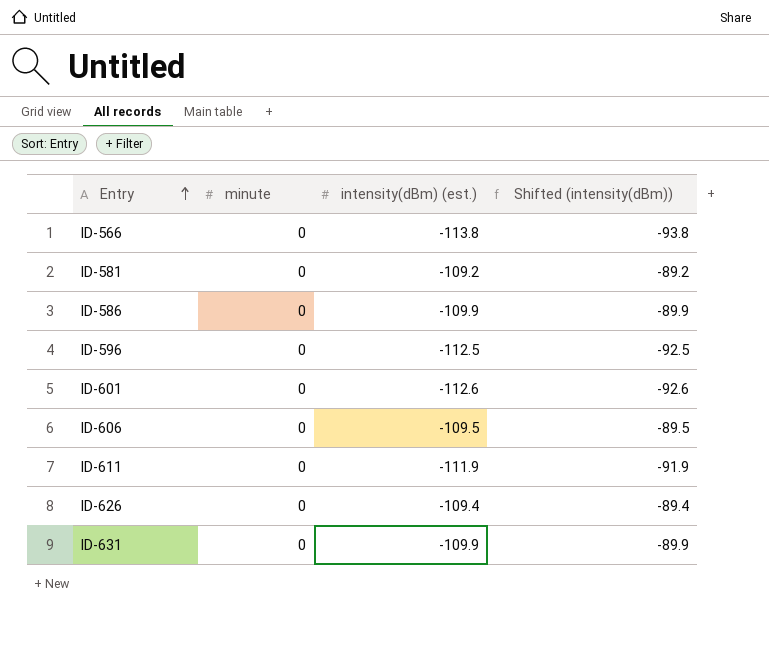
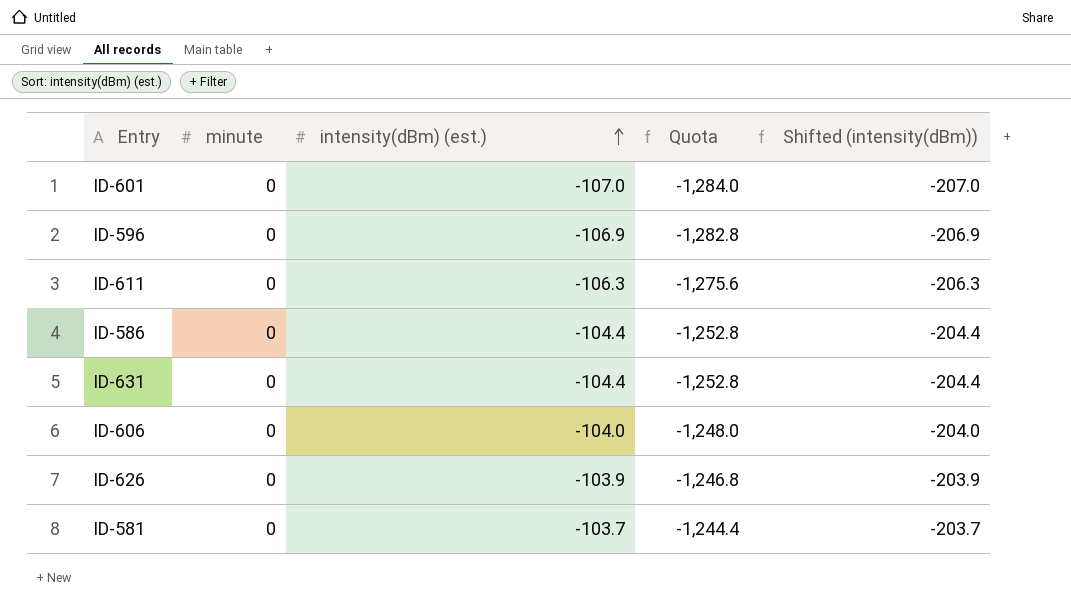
row order: Entry ascending -> intensity(dBm) (est.) ascending
column Quota | formula: none -> [intensity(dBm) (est.)] * 12
column Shifted (intensity(dBm)) | formula: [intensity(dBm) (est.)] + 20 -> [intensity(dBm) (est.)] - 100
row ID-566: 0 | -113.8 | -93.8 -> none
ID-601 | intensity(dBm) (est.): -112.6 -> -107.0
ID-596 | intensity(dBm) (est.): -112.5 -> -106.9
ID-611 | intensity(dBm) (est.): -111.9 -> -106.3
ID-586 | intensity(dBm) (est.): -109.9 -> -104.4
ID-631 | intensity(dBm) (est.): -109.9 -> -104.4
ID-606 | intensity(dBm) (est.): -109.5 -> -104.0
ID-626 | intensity(dBm) (est.): -109.4 -> -103.9
ID-581 | intensity(dBm) (est.): -109.2 -> -103.7

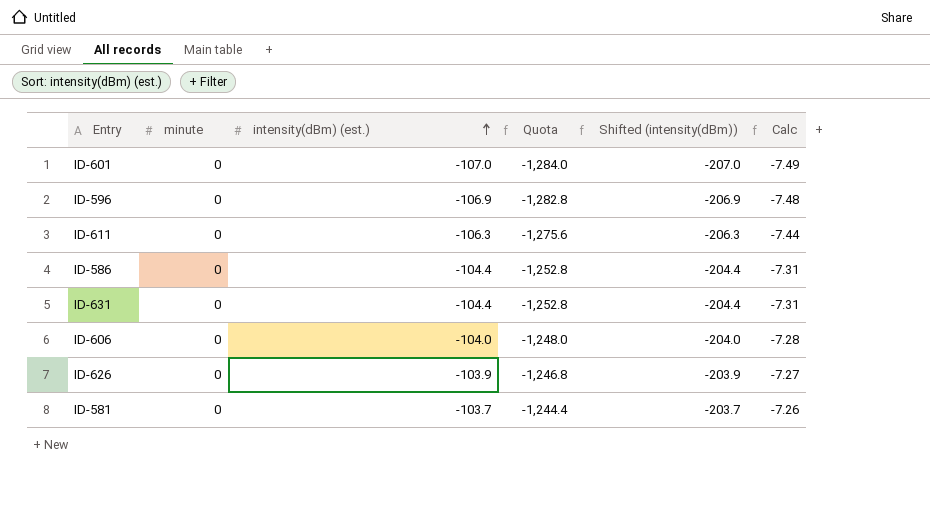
column Calc | formula: none -> [intensity(dBm) (est.)] * 0.07

